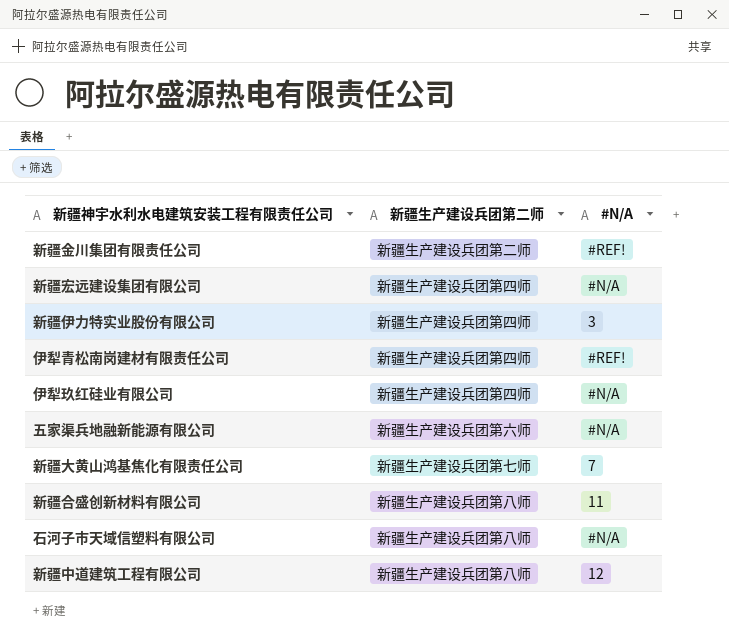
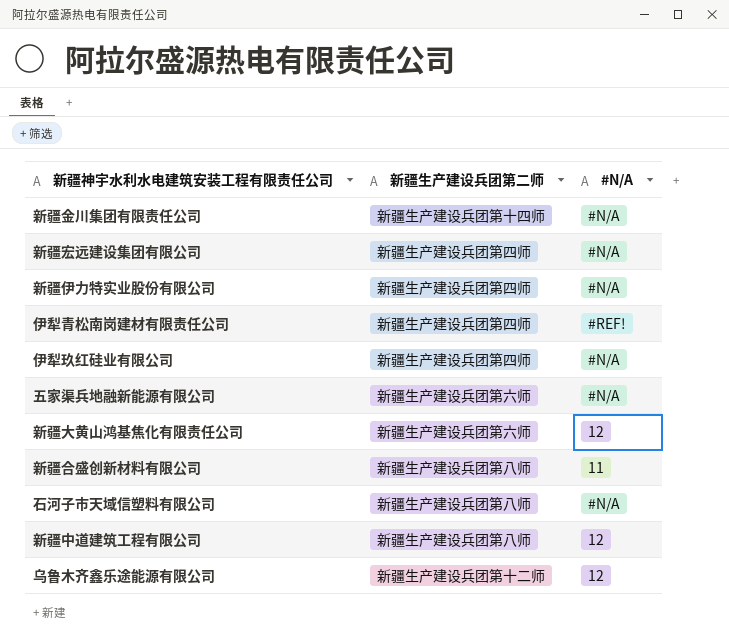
新疆金川集团有限责任公司 | 新疆生产建设兵团第二师: 新疆生产建设兵团第二师 -> 新疆生产建设兵团第十四师
新疆金川集团有限责任公司 | #N/A: #REF! -> #N/A
新疆伊力特实业股份有限公司 | #N/A: 3 -> #N/A
新疆大黄山鸿基焦化有限责任公司 | 新疆生产建设兵团第二师: 新疆生产建设兵团第七师 -> 新疆生产建设兵团第六师
新疆大黄山鸿基焦化有限责任公司 | #N/A: 7 -> 12
row 乌鲁木齐鑫乐途能源有限公司: none -> 新疆生产建设兵团第十二师 | 12

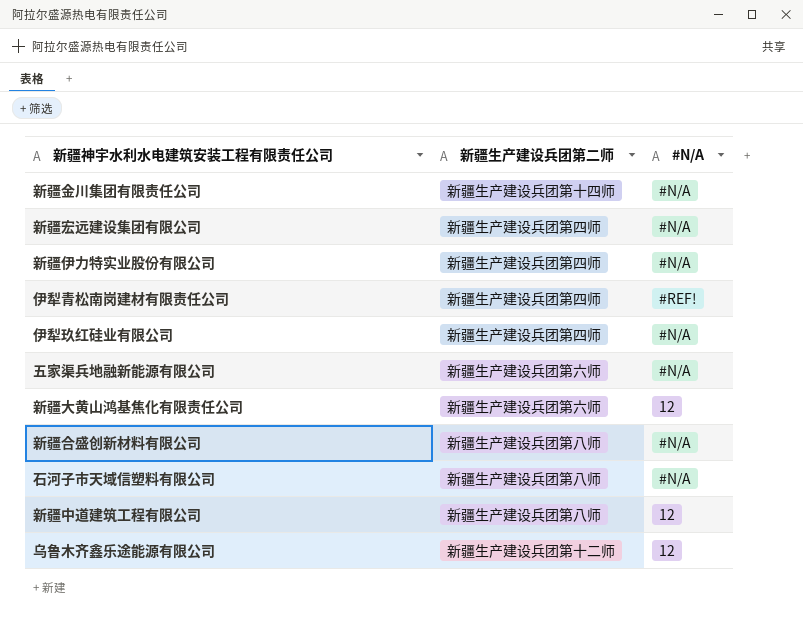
新疆合盛创新材料有限公司 | #N/A: 11 -> #N/A

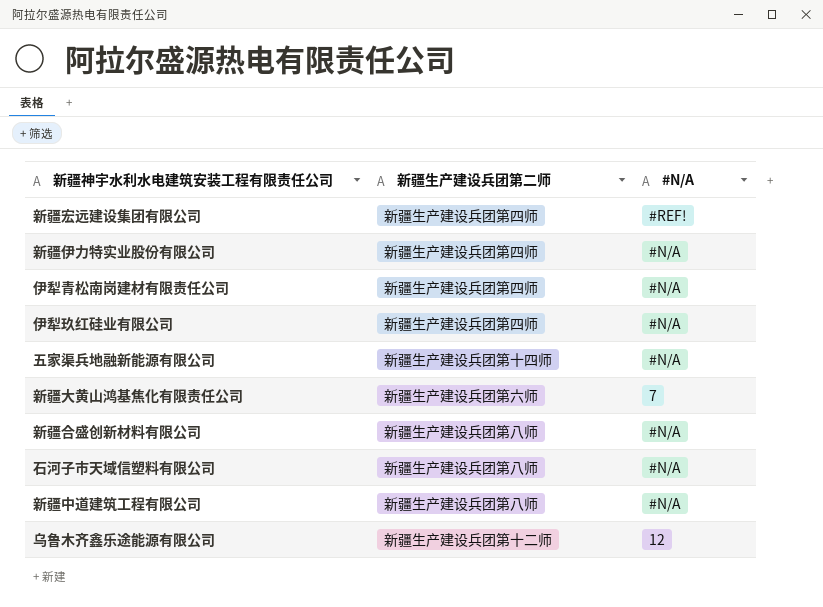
row 新疆金川集团有限责任公司: 新疆生产建设兵团第十四师 | #N/A -> none
新疆宏远建设集团有限公司 | #N/A: #N/A -> #REF!
伊犁青松南岗建材有限责任公司 | #N/A: #REF! -> #N/A
五家渠兵地融新能源有限公司 | 新疆生产建设兵团第二师: 新疆生产建设兵团第六师 -> 新疆生产建设兵团第十四师
新疆大黄山鸿基焦化有限责任公司 | #N/A: 12 -> 7
新疆中道建筑工程有限公司 | #N/A: 12 -> #N/A

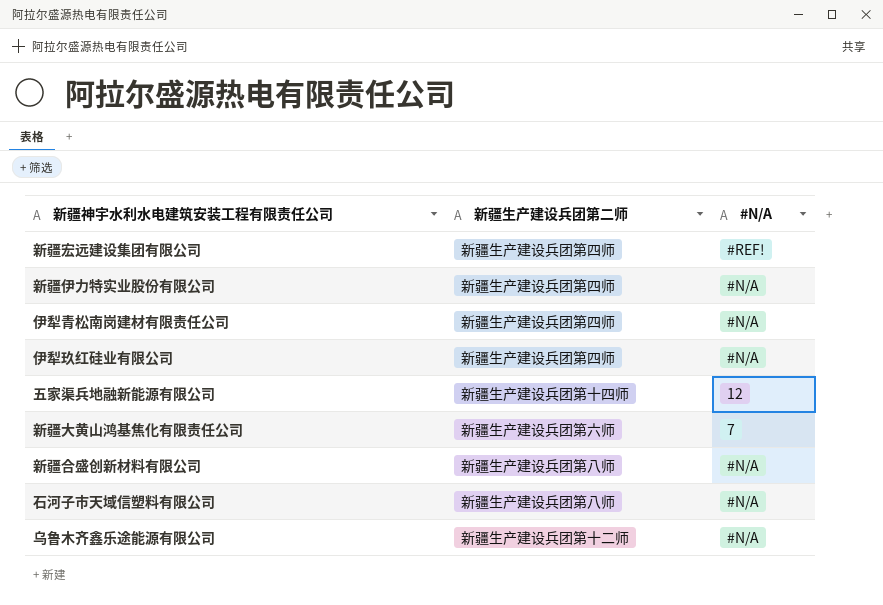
row 新疆中道建筑工程有限公司: 新疆生产建设兵团第八师 | #N/A -> none
五家渠兵地融新能源有限公司 | #N/A: #N/A -> 12
乌鲁木齐鑫乐途能源有限公司 | #N/A: 12 -> #N/A

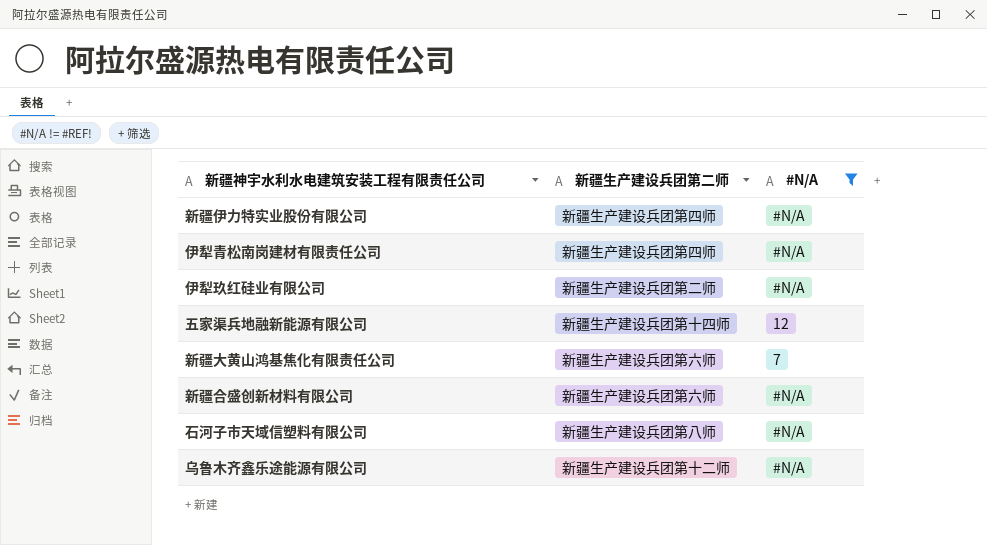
filter: none -> #N/A != #REF!
伊犁玖红硅业有限公司 | 新疆生产建设兵团第二师: 新疆生产建设兵团第四师 -> 新疆生产建设兵团第二师
新疆合盛创新材料有限公司 | 新疆生产建设兵团第二师: 新疆生产建设兵团第八师 -> 新疆生产建设兵团第六师

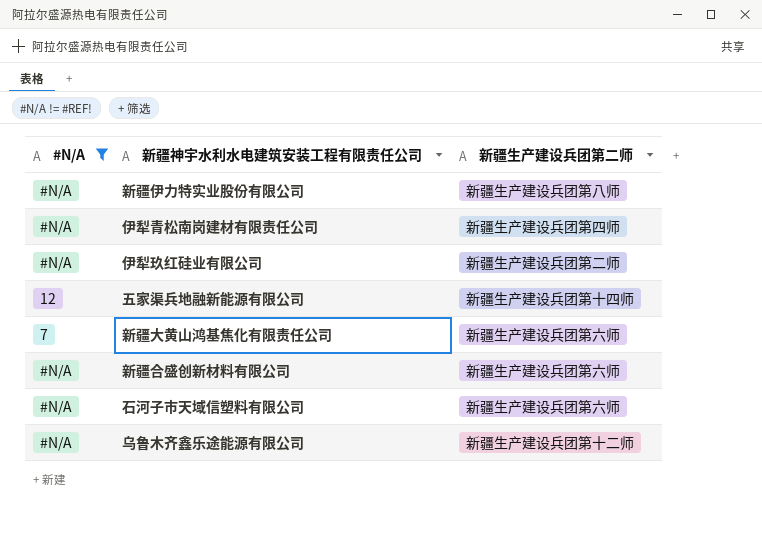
column #N/A | position: 3 -> 1
新疆伊力特实业股份有限公司 | 新疆生产建设兵团第二师: 新疆生产建设兵团第四师 -> 新疆生产建设兵团第八师
石河子市天域信塑料有限公司 | 新疆生产建设兵团第二师: 新疆生产建设兵团第八师 -> 新疆生产建设兵团第六师

